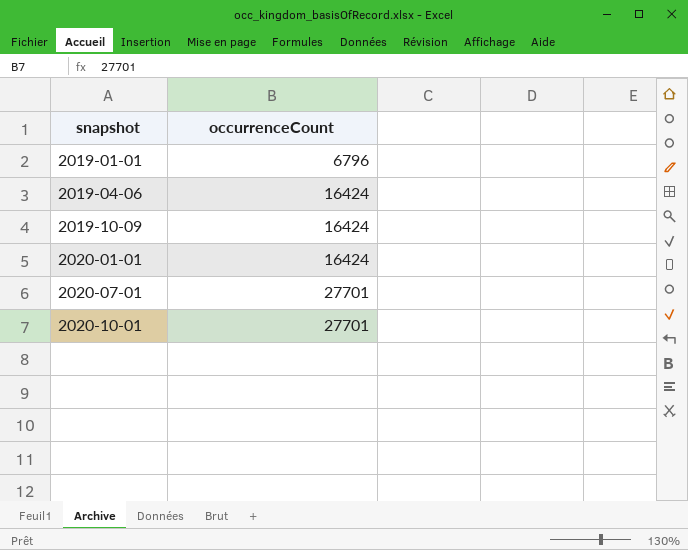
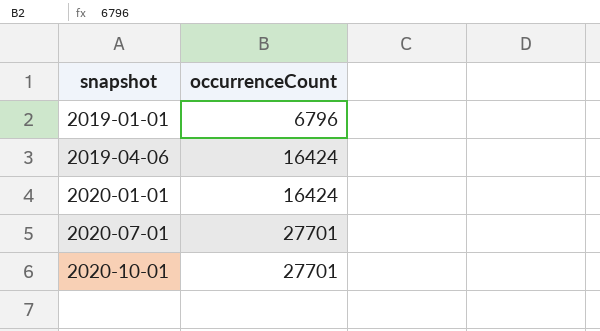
row 2019-10-09: 16424 -> none

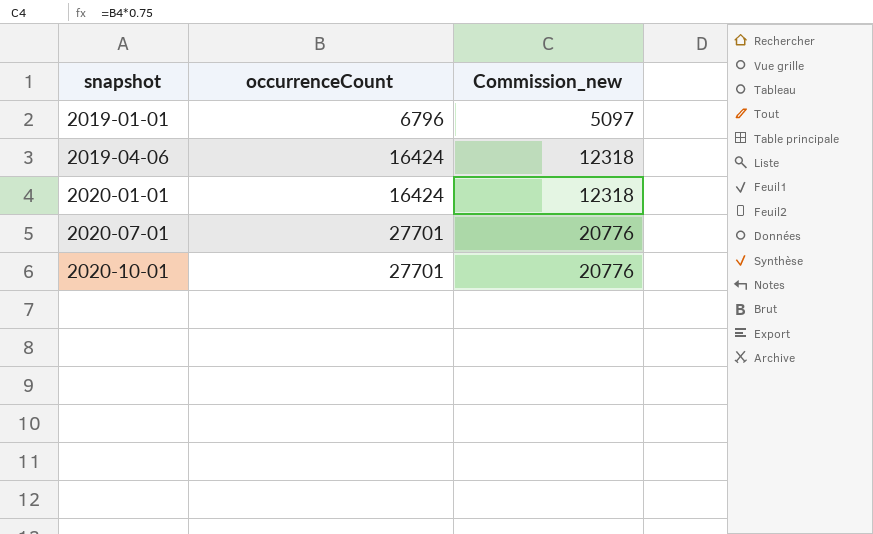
column Commission_new | formula: none -> [occurrenceCount] * 0.75

